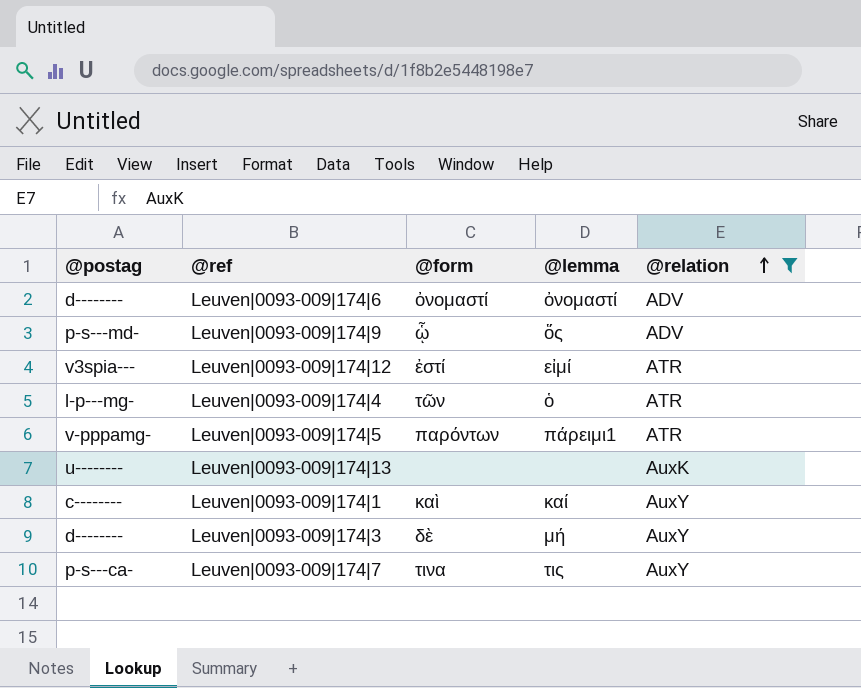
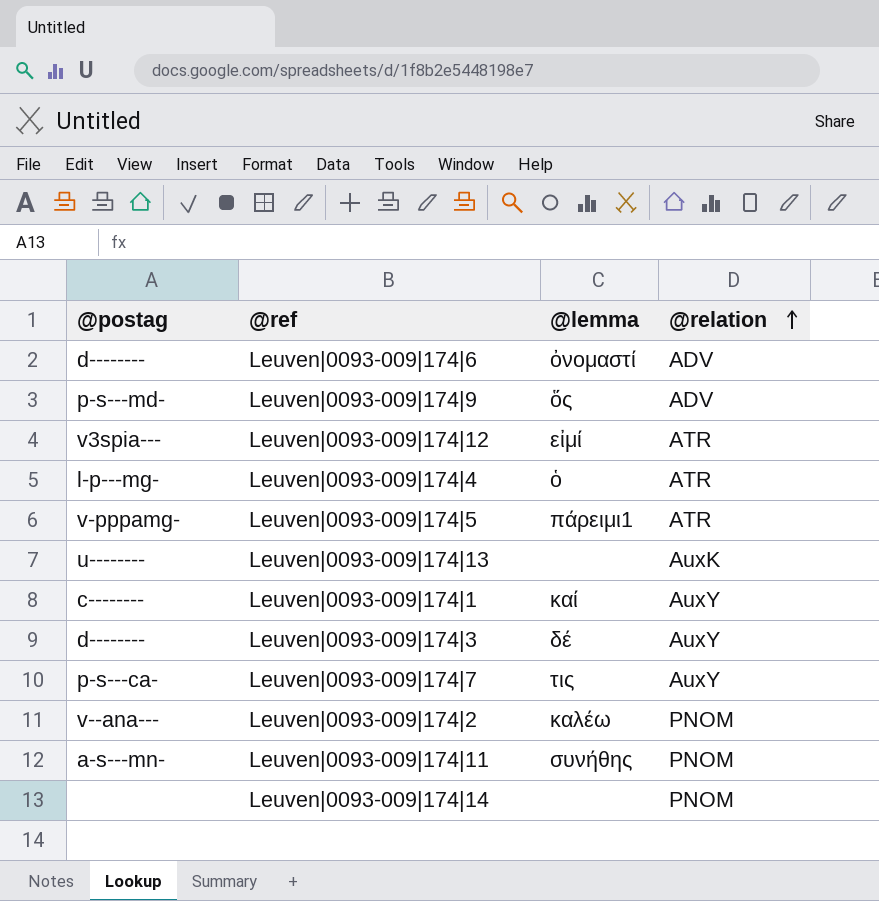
filter: @relation != PNOM -> none
column @form | position: 3 -> none
Leuven|0093-009|174|3 | @lemma: μή -> δέ

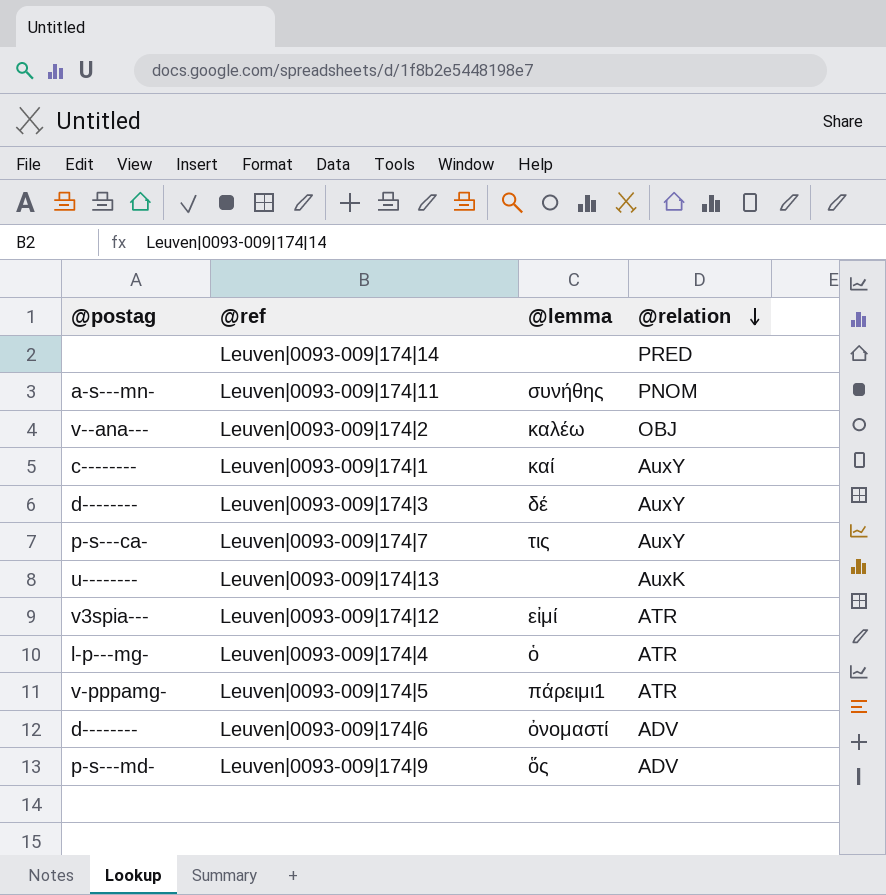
row order: @relation ascending -> @relation descending
Leuven|0093-009|174|14 | @relation: PNOM -> PRED
Leuven|0093-009|174|2 | @relation: PNOM -> OBJ

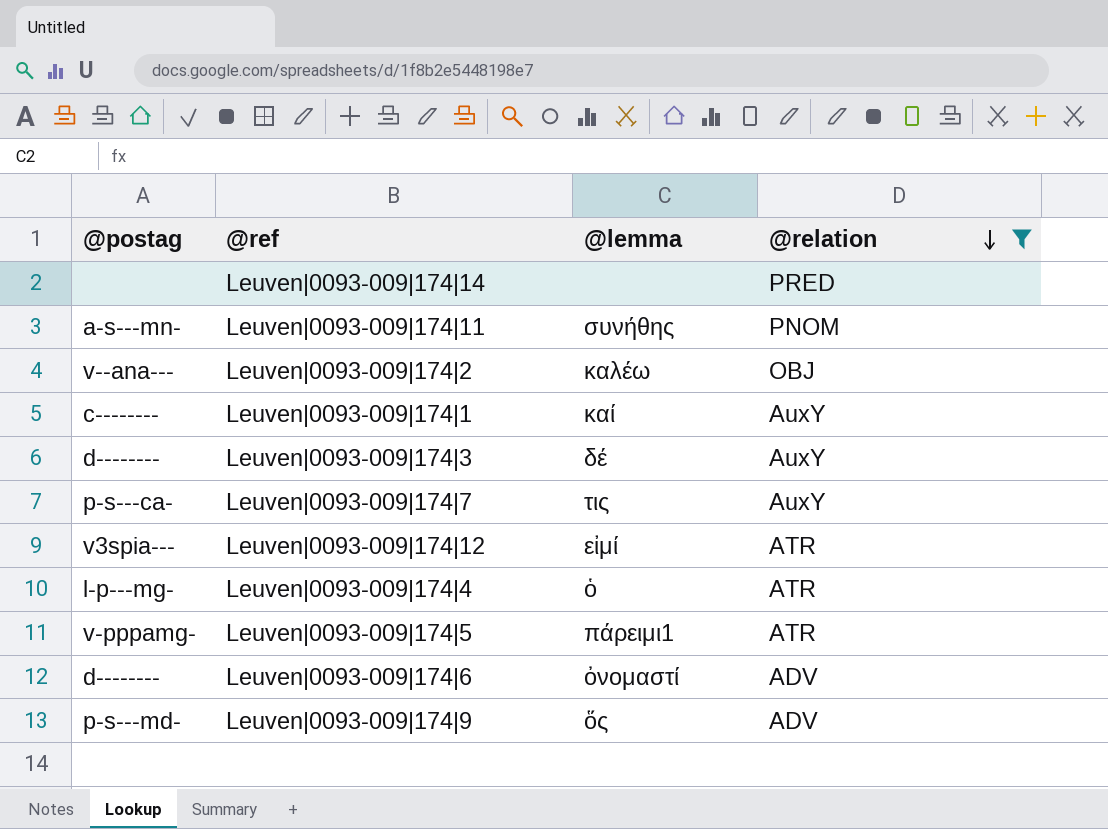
filter: none -> @relation != AuxK

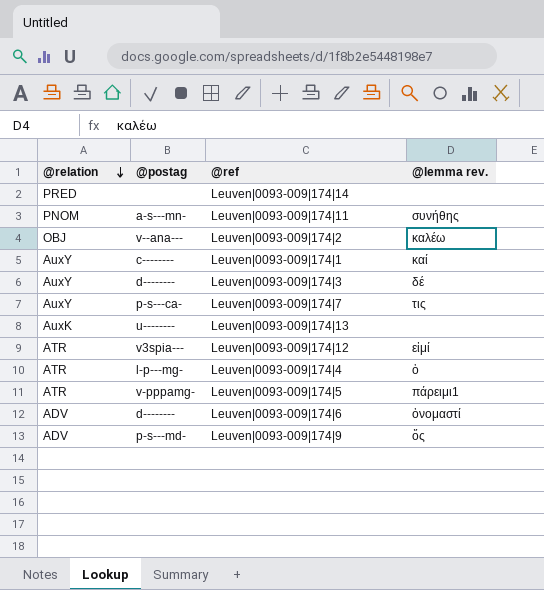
filter: @relation != AuxK -> none
column @relation | position: 4 -> 1
column name: @lemma -> @lemma rev.

